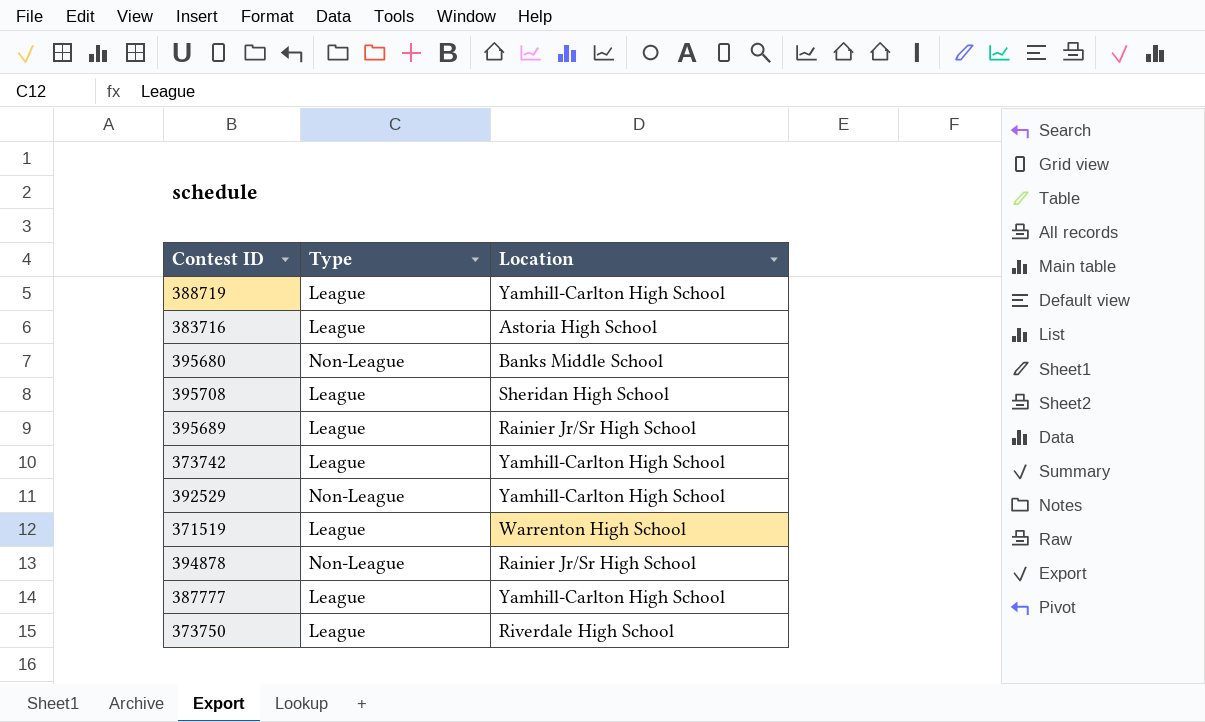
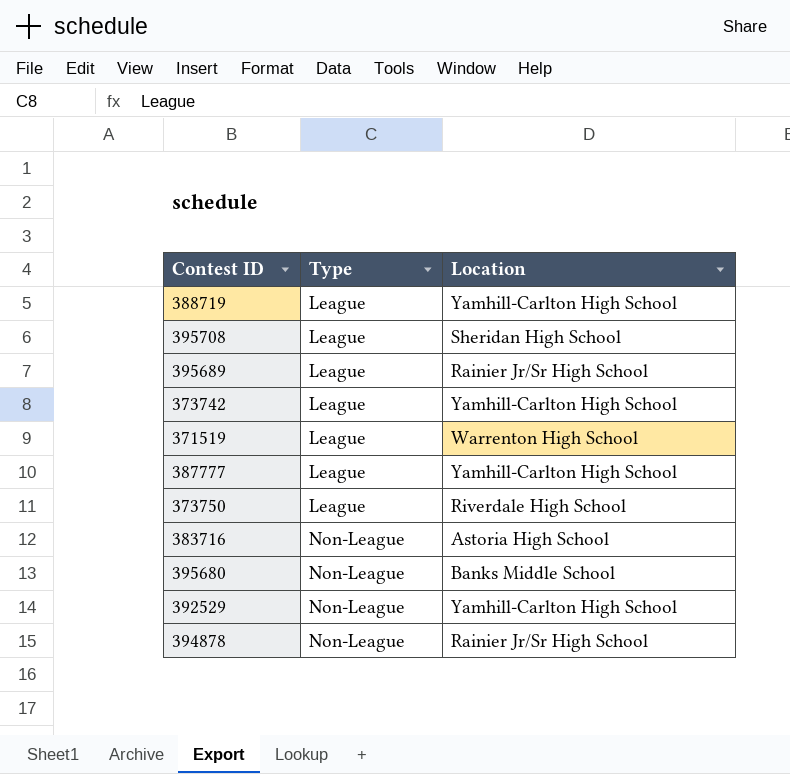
row order: none -> Type ascending
383716 | Type: League -> Non-League

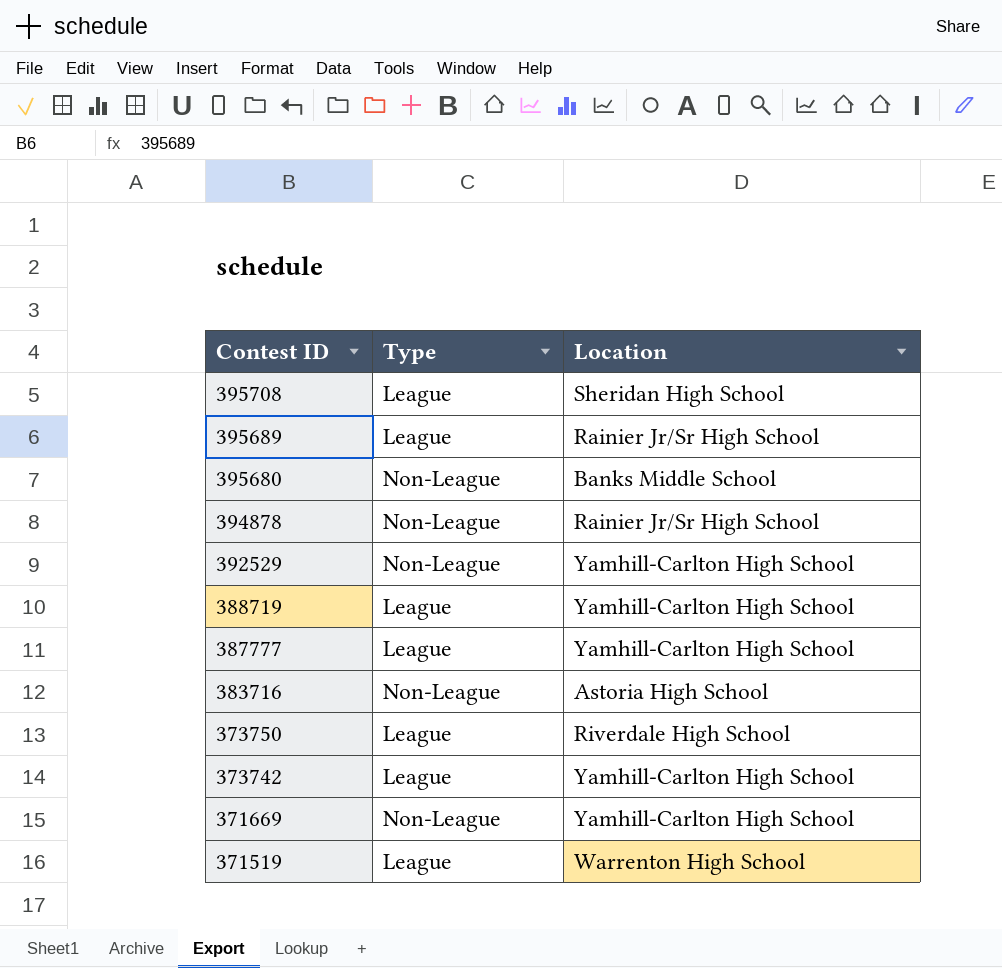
row order: Type ascending -> Contest ID descending
row 371669: none -> Non-League | Yamhill-Carlton High School

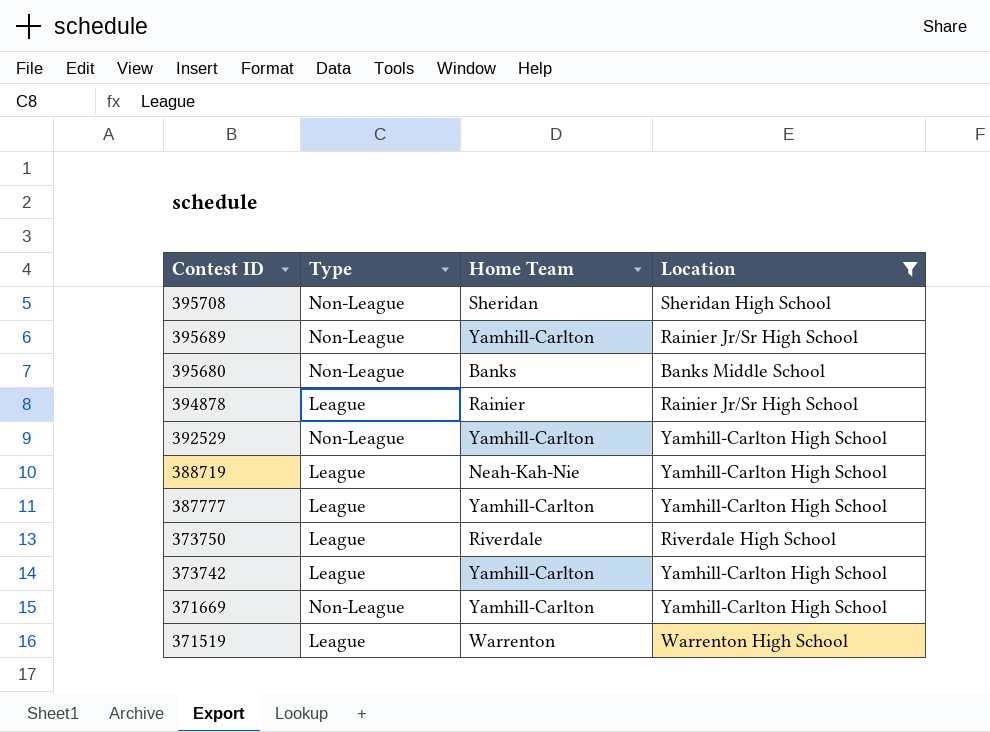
filter: none -> Location != Astoria High School
column Home Team | position: none -> 3
395708 | Type: League -> Non-League
395689 | Type: League -> Non-League
394878 | Type: Non-League -> League

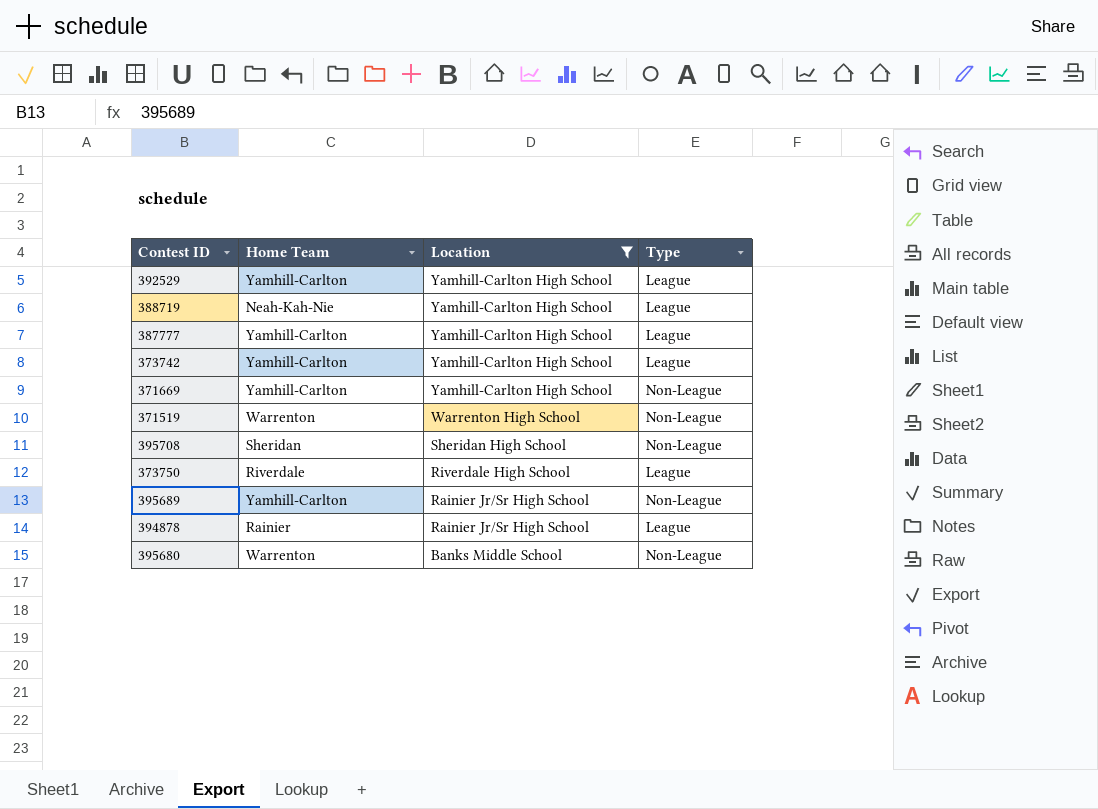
row order: Contest ID descending -> Location descending
column Type | position: 2 -> 4
392529 | Type: Non-League -> League
371519 | Type: League -> Non-League
395680 | Home Team: Banks -> Warrenton

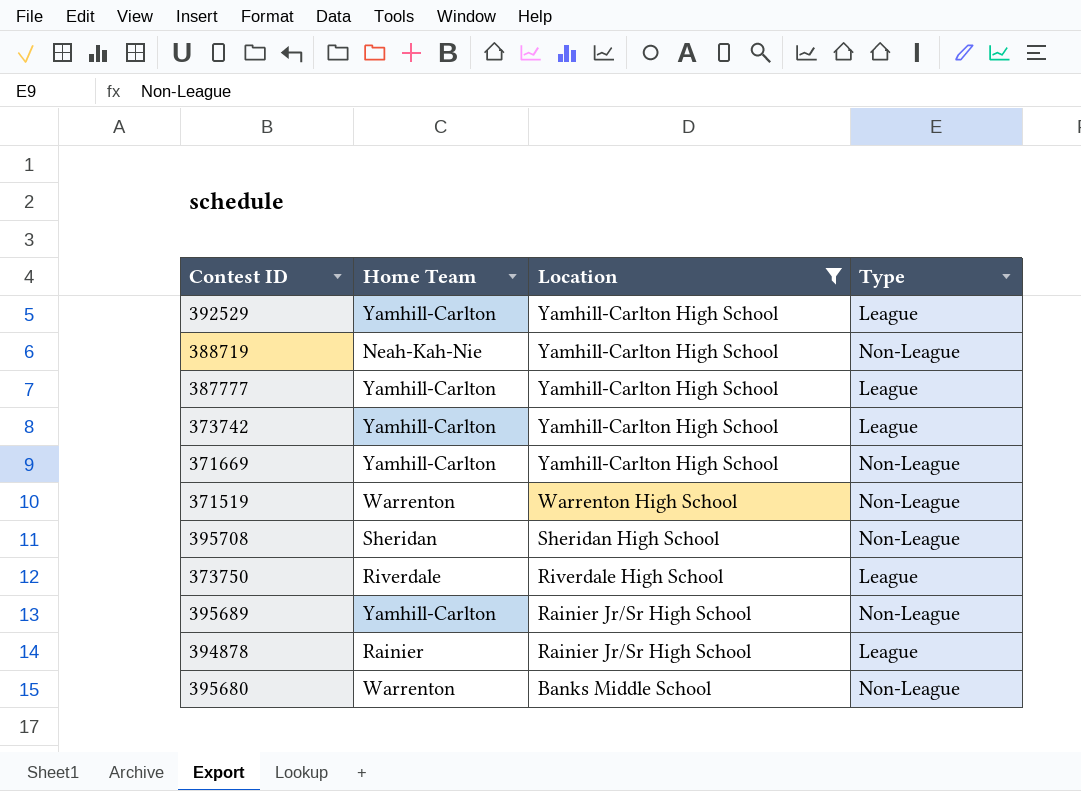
388719 | Type: League -> Non-League

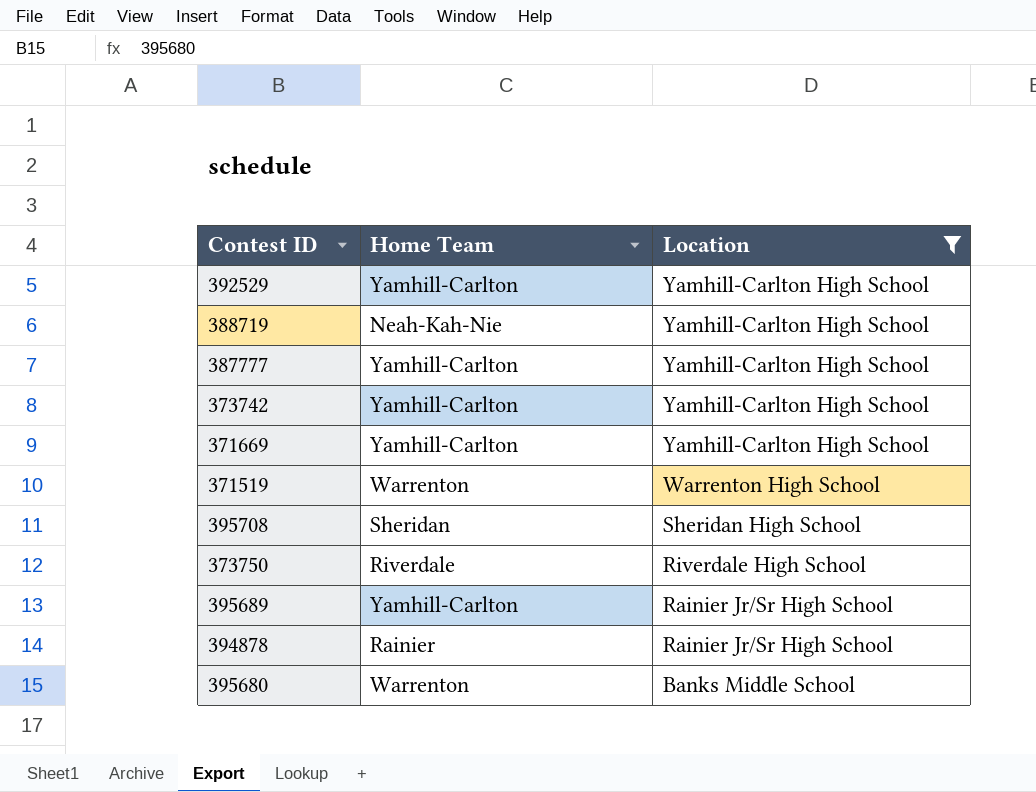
column Type | position: 4 -> none

